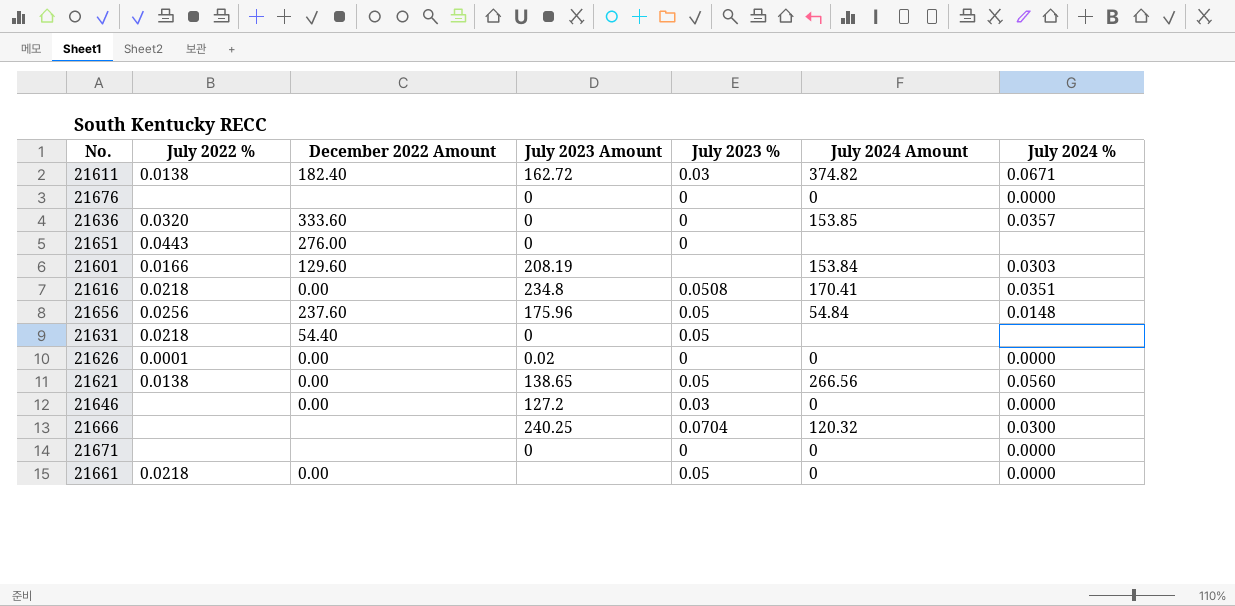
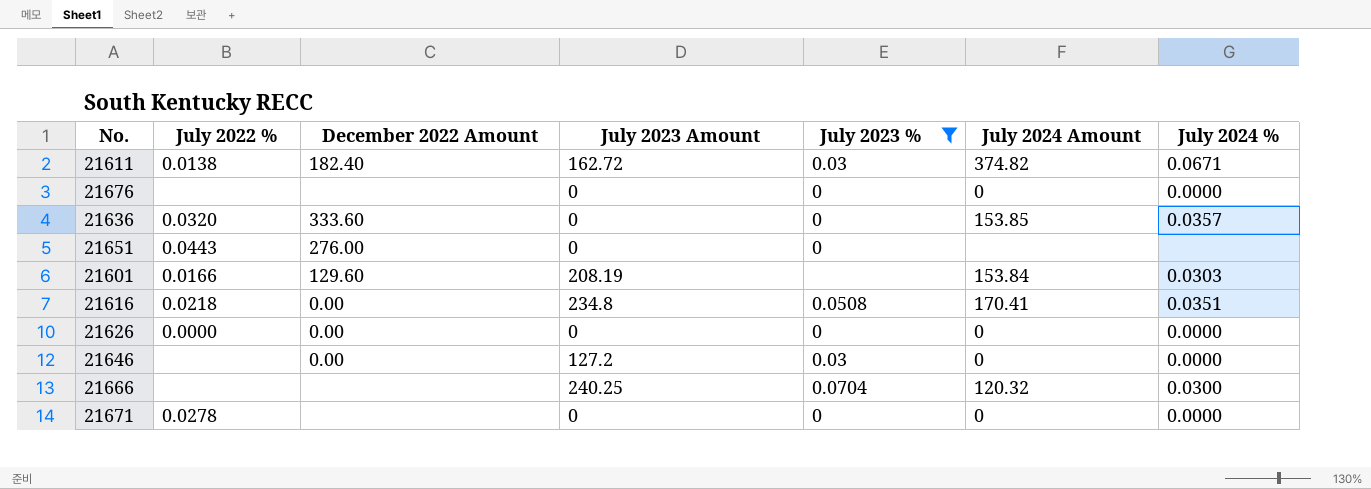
filter: none -> July 2023 % != 0.05
21626 | July 2022 %: 0.0001 -> 0.0000
21626 | July 2023 Amount: 0.02 -> 0
21671 | July 2022 %: none -> 0.0278

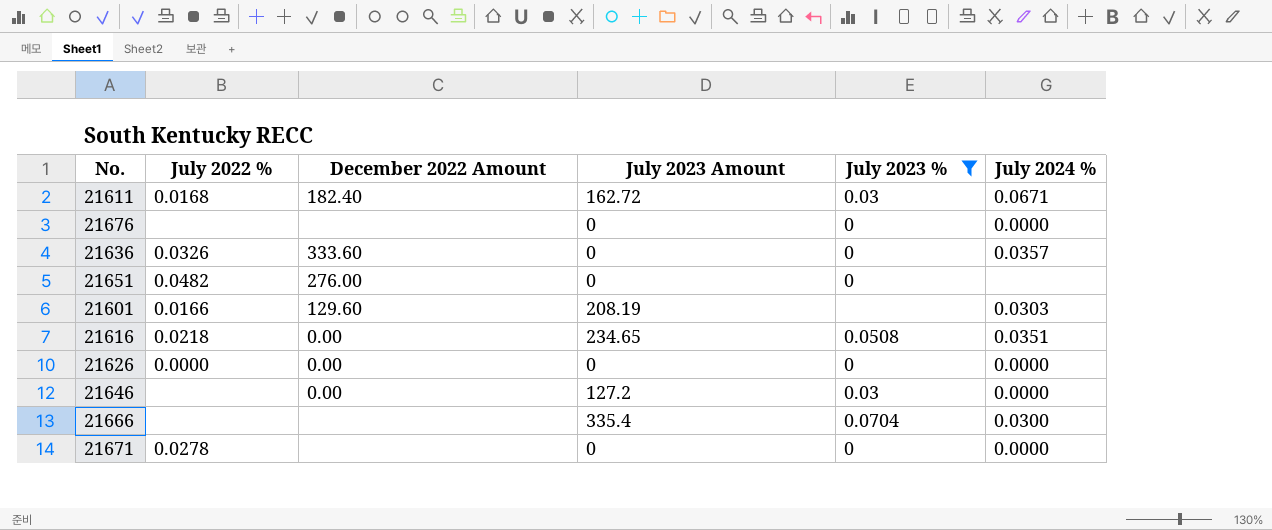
column July 2024 Amount | position: 6 -> none
21611 | July 2022 %: 0.0138 -> 0.0168
21636 | July 2022 %: 0.0320 -> 0.0326
21651 | July 2022 %: 0.0443 -> 0.0482
21616 | July 2023 Amount: 234.8 -> 234.65
21666 | July 2023 Amount: 240.25 -> 335.4

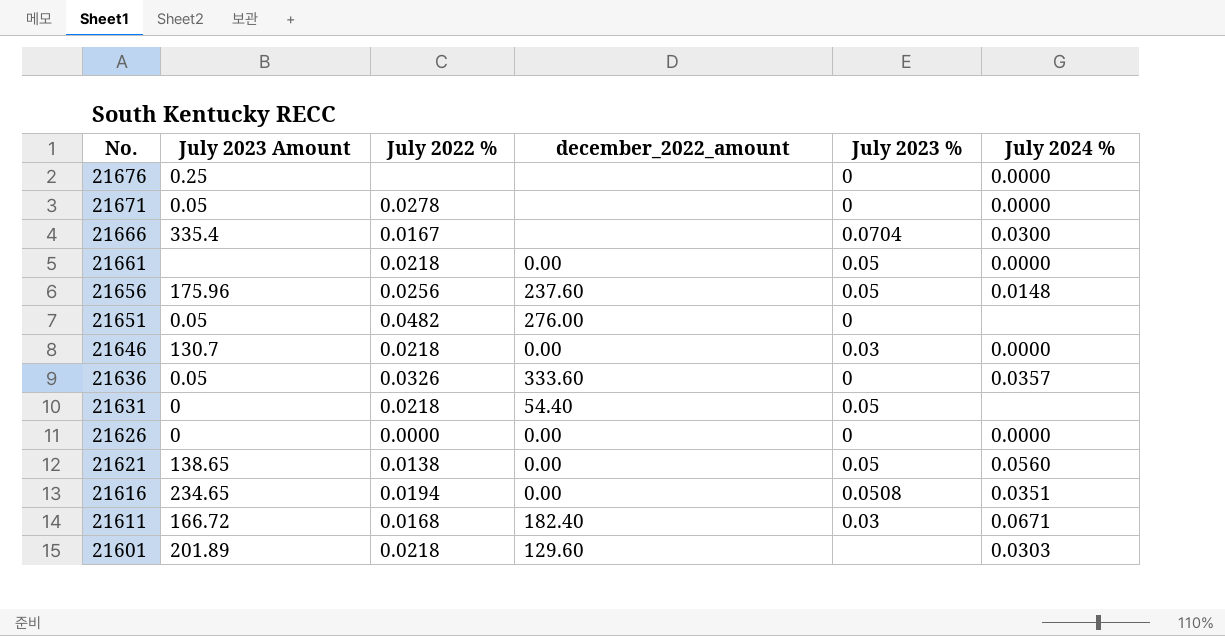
filter: July 2023 % != 0.05 -> none
row order: none -> No. descending
column July 2023 Amount | position: 4 -> 2
column name: December 2022 Amount -> december_2022_amount
21676 | July 2023 Amount: 0 -> 0.25
21671 | July 2023 Amount: 0 -> 0.05
21666 | July 2022 %: none -> 0.0167
21651 | July 2023 Amount: 0 -> 0.05
21646 | July 2023 Amount: 127.2 -> 130.7
21646 | July 2022 %: none -> 0.0218
21636 | July 2023 Amount: 0 -> 0.05
21616 | July 2022 %: 0.0218 -> 0.0194
21611 | July 2023 Amount: 162.72 -> 166.72
21601 | July 2023 Amount: 208.19 -> 201.89
21601 | July 2022 %: 0.0166 -> 0.0218

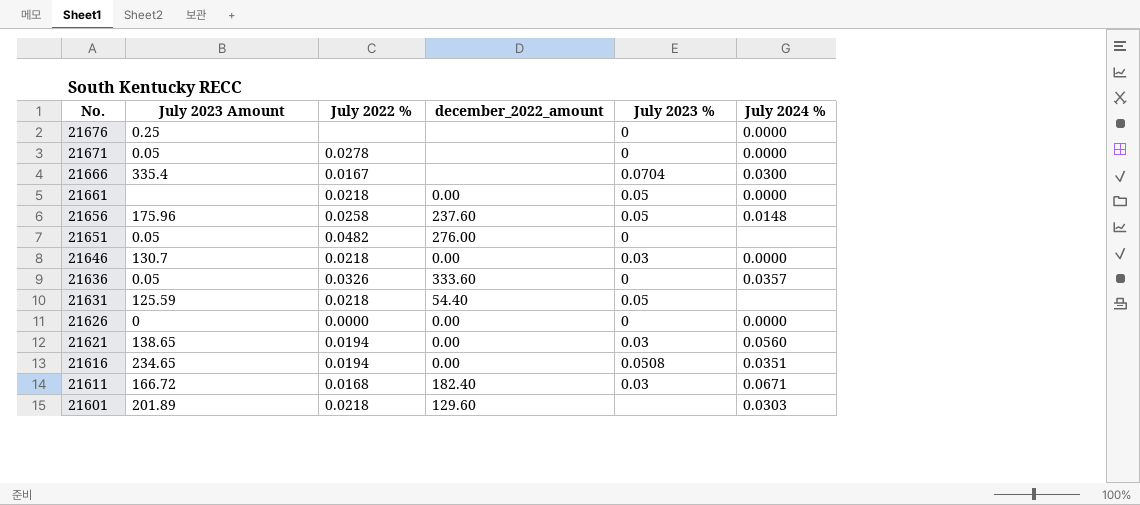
21656 | July 2022 %: 0.0256 -> 0.0258
21631 | July 2023 Amount: 0 -> 125.59
21621 | July 2022 %: 0.0138 -> 0.0194
21621 | July 2023 %: 0.05 -> 0.03

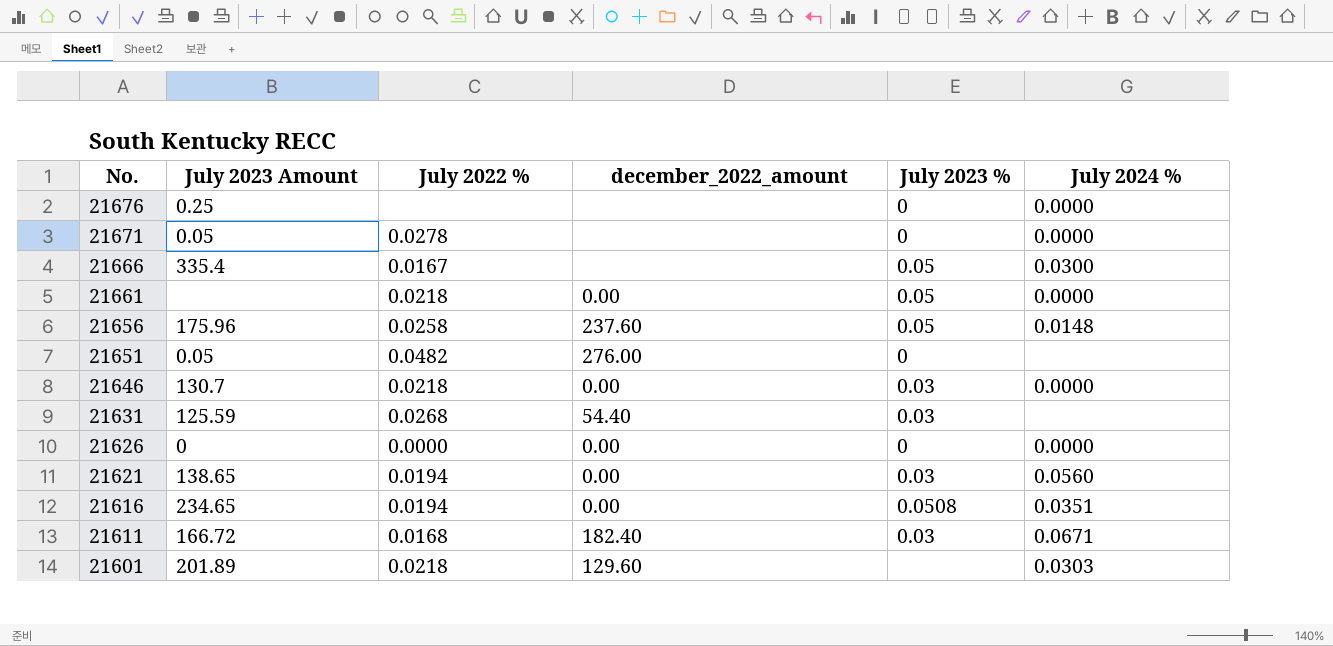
row 21636: 0.05 | 0.0326 | 333.60 | 0 | 0.0357 -> none
21666 | July 2023 %: 0.0704 -> 0.05
21631 | July 2022 %: 0.0218 -> 0.0268
21631 | July 2023 %: 0.05 -> 0.03

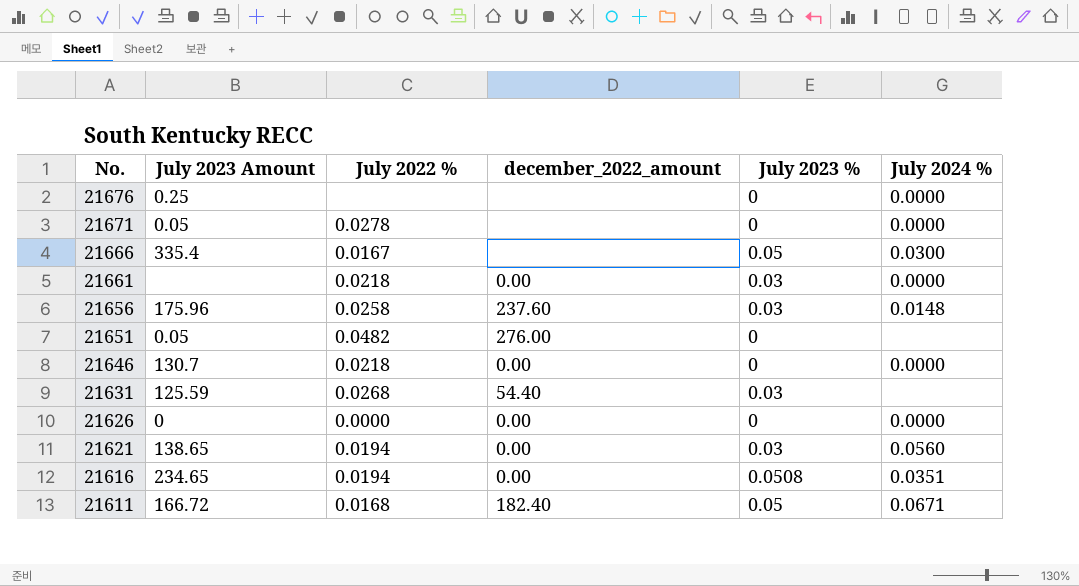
row 21601: 201.89 | 0.0218 | 129.60 | none | 0.0303 -> none
21661 | July 2023 %: 0.05 -> 0.03
21656 | July 2023 %: 0.05 -> 0.03
21646 | July 2023 %: 0.03 -> 0
21611 | July 2023 %: 0.03 -> 0.05

